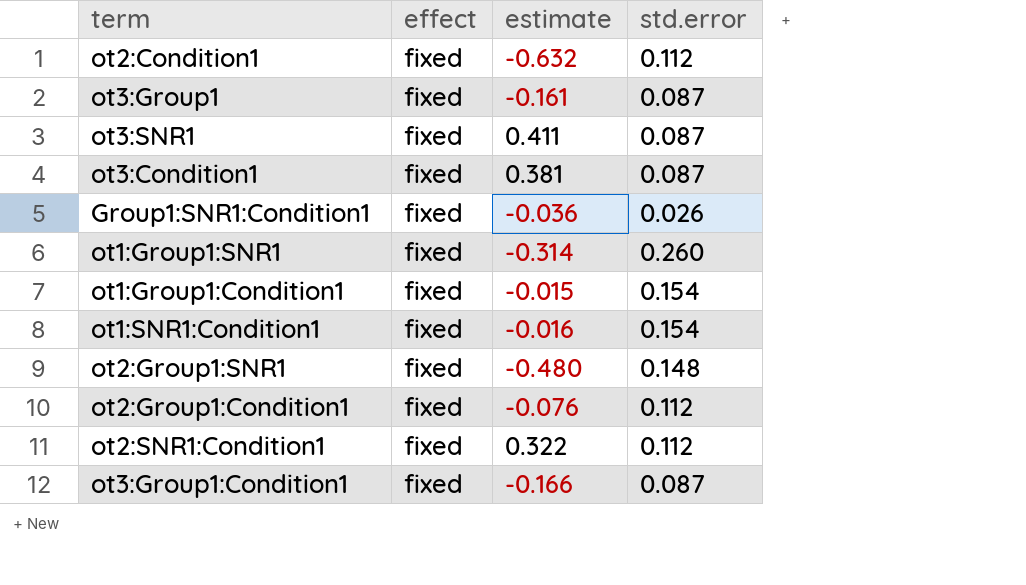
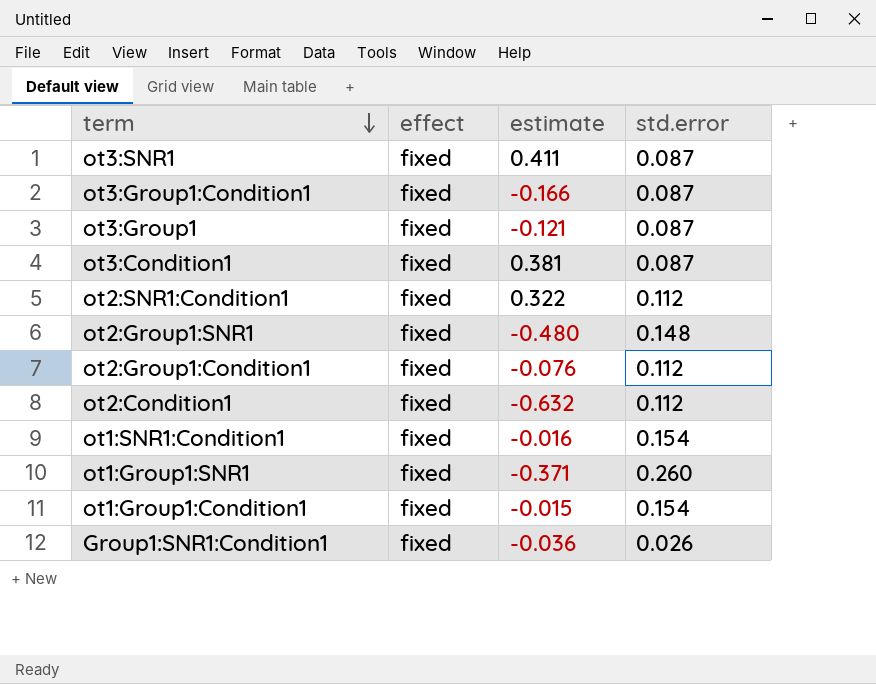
row order: none -> term descending
ot3:Group1 | estimate: -0.161 -> -0.121
ot1:Group1:SNR1 | estimate: -0.314 -> -0.371

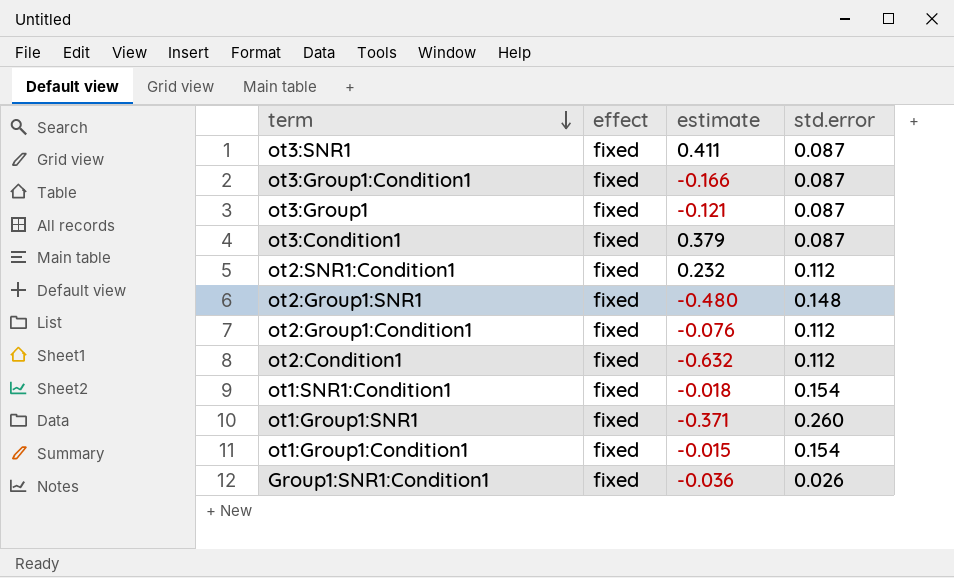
ot3:Condition1 | estimate: 0.381 -> 0.379
ot2:SNR1:Condition1 | estimate: 0.322 -> 0.232
ot1:SNR1:Condition1 | estimate: -0.016 -> -0.018

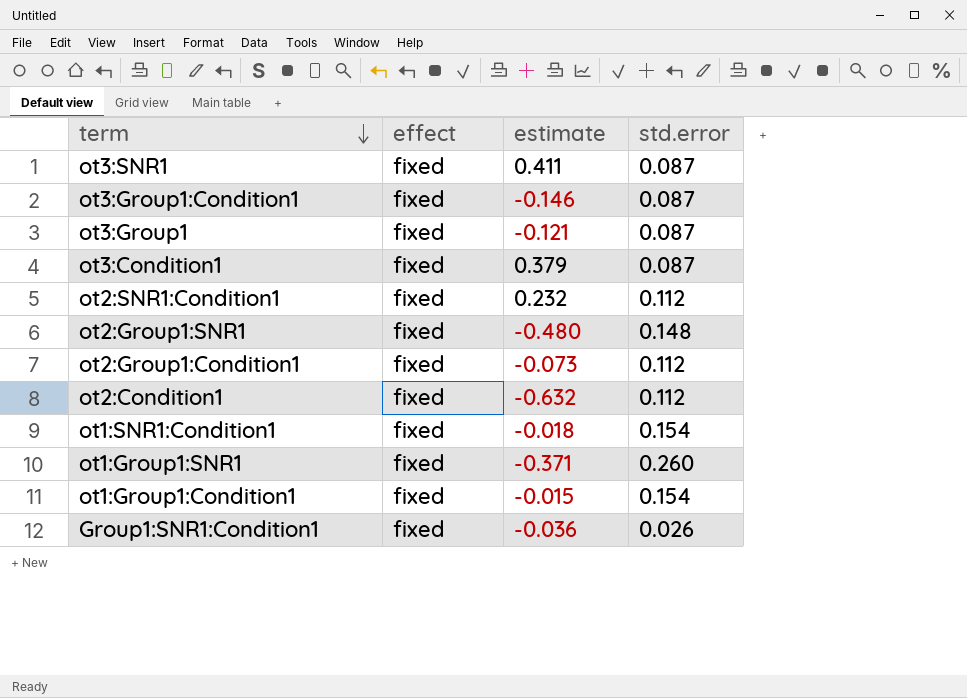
ot3:Group1:Condition1 | estimate: -0.166 -> -0.146
ot2:Group1:Condition1 | estimate: -0.076 -> -0.073

